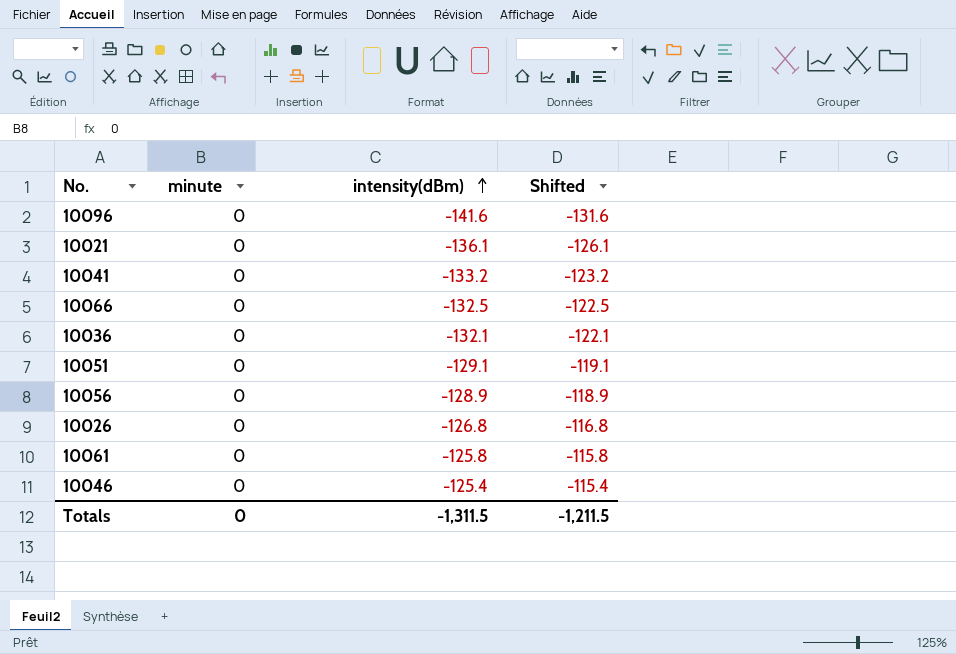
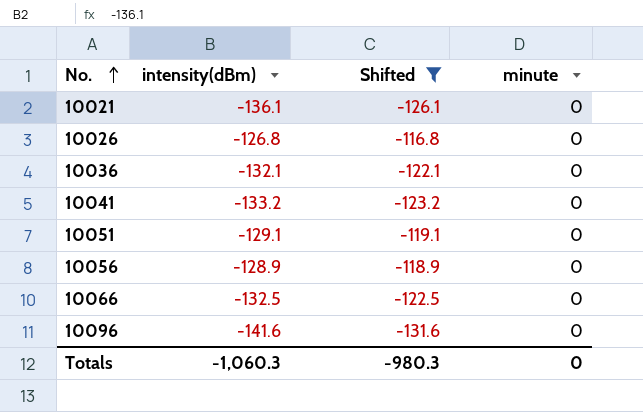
filter: none -> Shifted <= -116.8
row order: intensity(dBm) ascending -> No. ascending
column minute | position: 2 -> 4
Totals | intensity(dBm): -1,311.5 -> -1,060.3
Totals | Shifted: -1,211.5 -> -980.3

